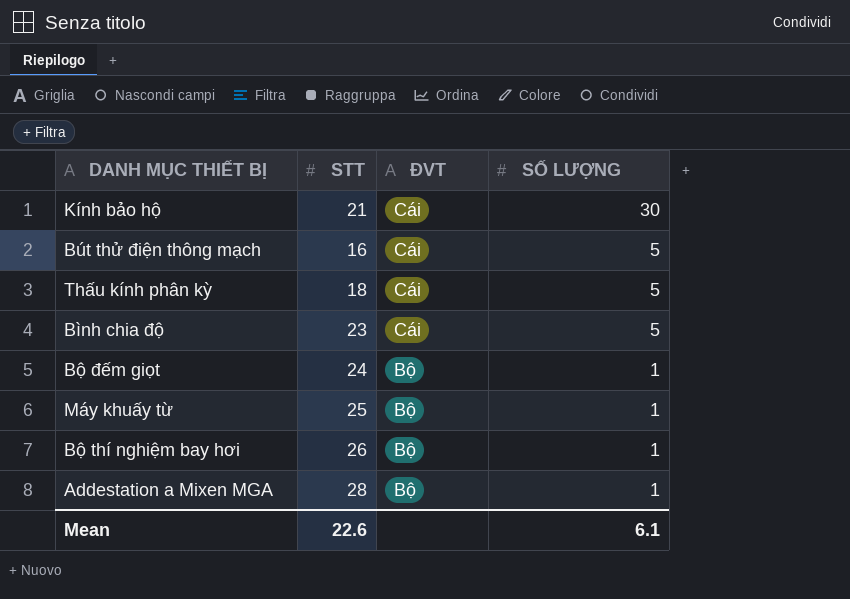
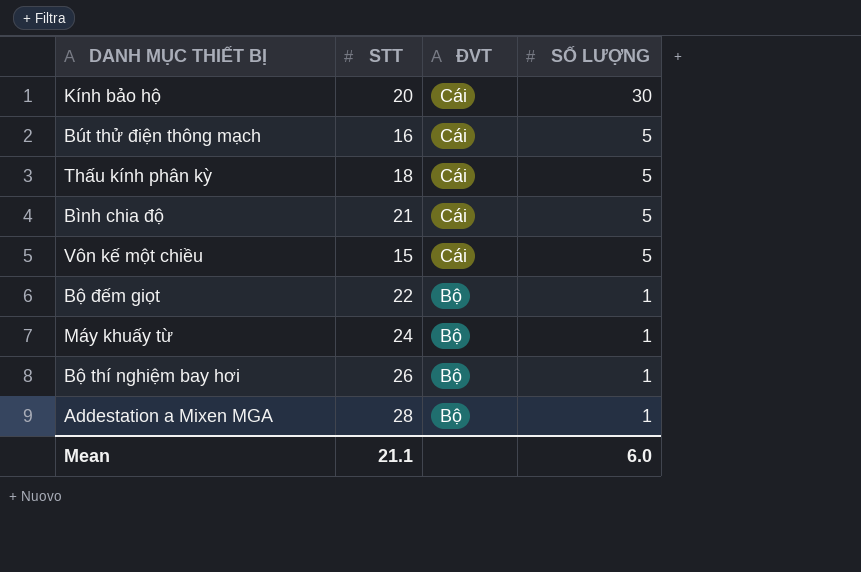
Kính bảo hộ | STT: 21 -> 20
Bình chia độ | STT: 23 -> 21
row Vôn kế một chiều: none -> 15 | Cái | 5
Bộ đếm giọt | STT: 24 -> 22
Máy khuấy từ | STT: 25 -> 24
Mean | STT: 22.6 -> 21.1
Mean | SỐ LƯỢNG: 6.1 -> 6.0

